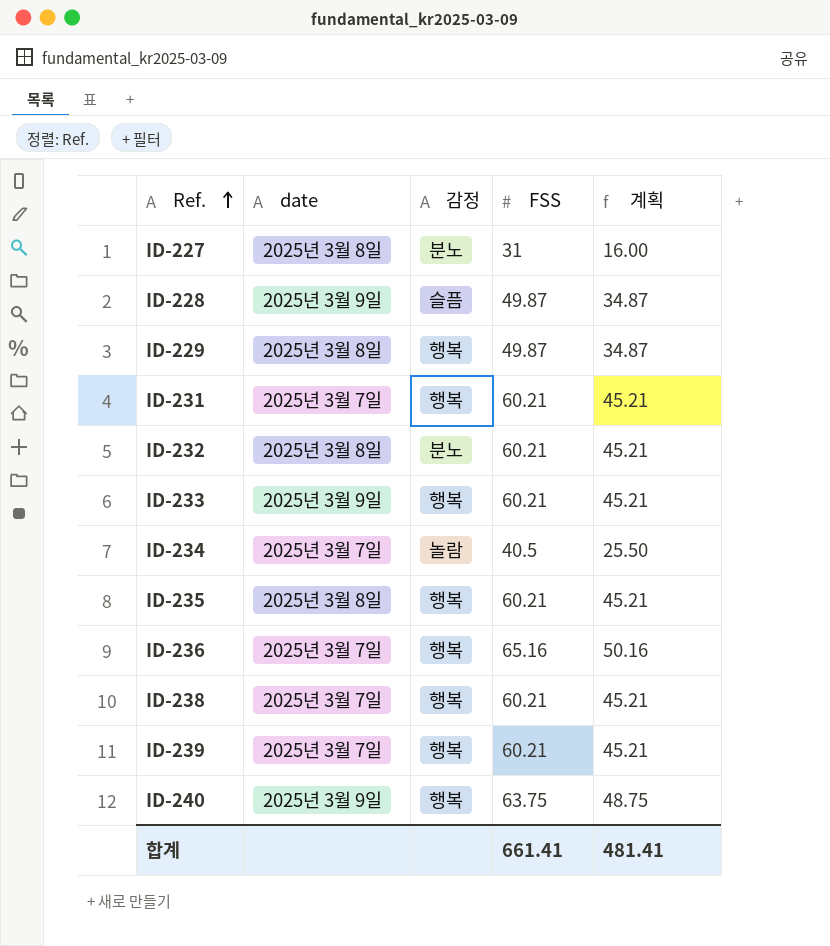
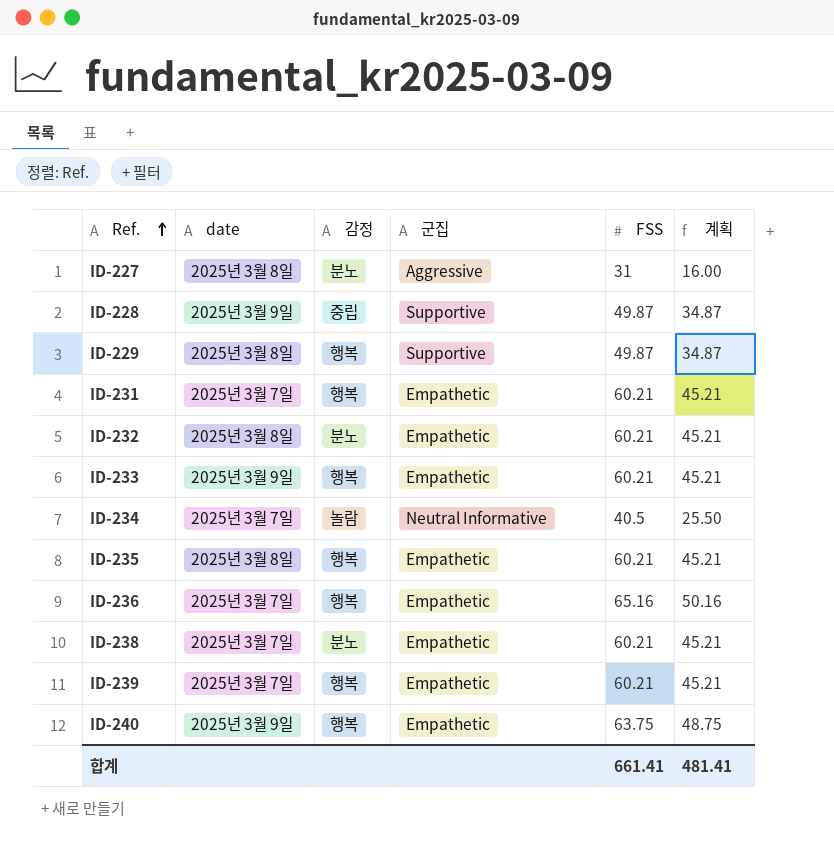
column 군집 | position: none -> 4
ID-228 | 감정: 슬픔 -> 중립
ID-238 | 감정: 행복 -> 분노

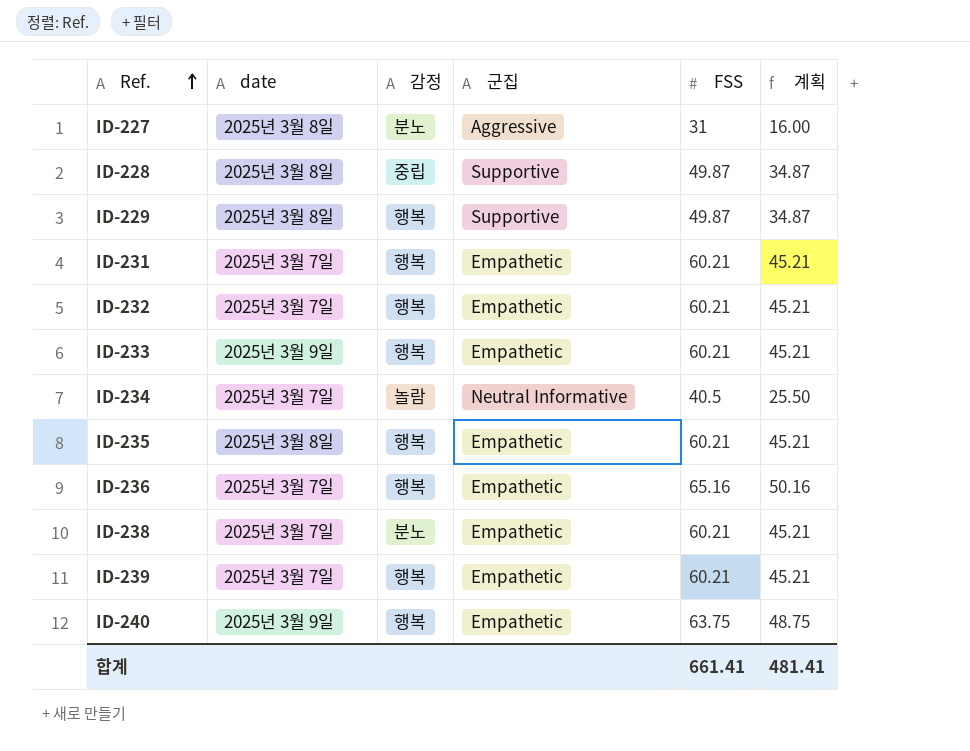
ID-228 | date: 2025년 3월 9일 -> 2025년 3월 8일
ID-232 | date: 2025년 3월 8일 -> 2025년 3월 7일
ID-232 | 감정: 분노 -> 행복

